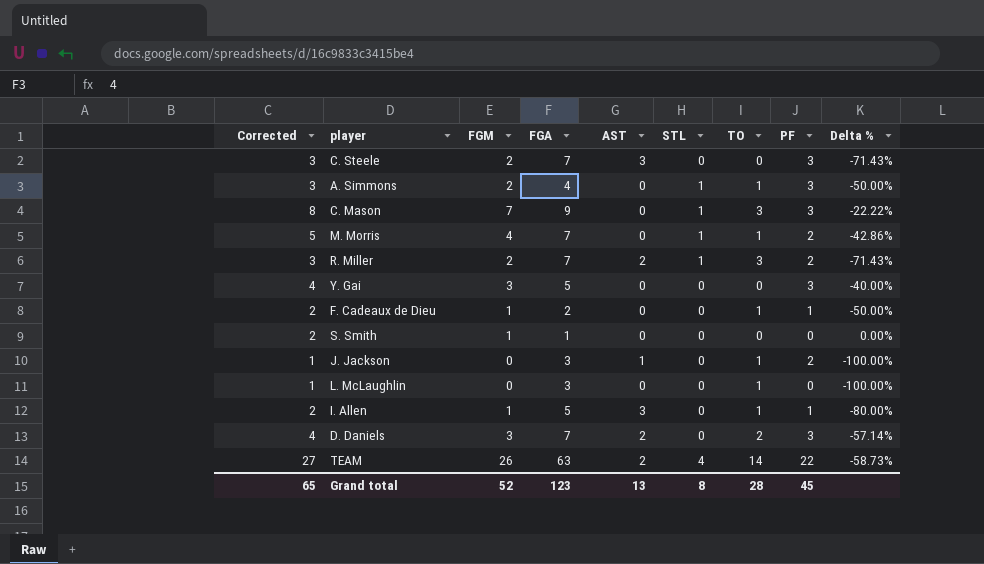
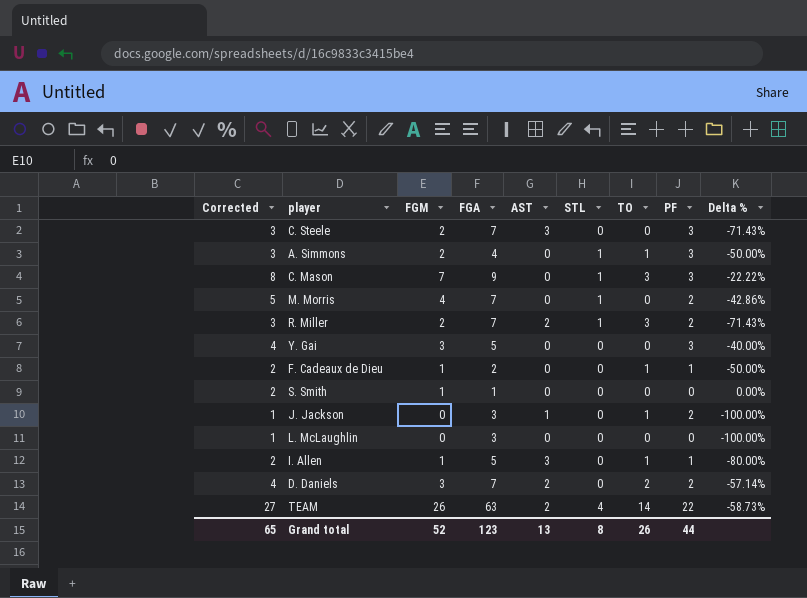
M. Morris | TO: 1 -> 0
L. McLaughlin | TO: 1 -> 0
D. Daniels | PF: 3 -> 2
Grand total | TO: 28 -> 26
Grand total | PF: 45 -> 44

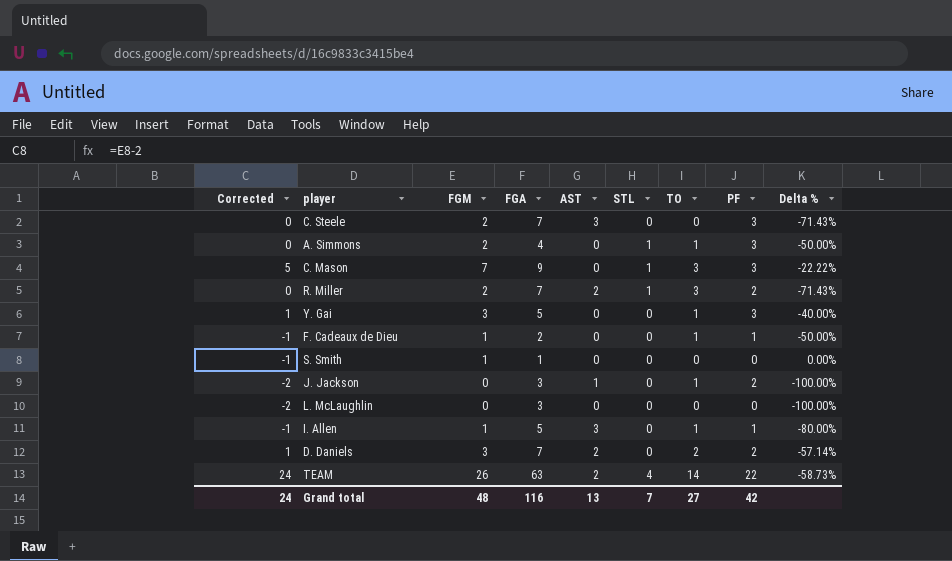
column Corrected | formula: [FGM] + 1 -> [FGM] - 2
row M. Morris: 5 | 4 | 7 | 0 | 1 | 0 | 2 | -42.86% -> none
Y. Gai | TO: 0 -> 1
Grand total | Corrected: 65 -> 24
Grand total | FGM: 52 -> 48
Grand total | FGA: 123 -> 116
Grand total | STL: 8 -> 7
Grand total | TO: 26 -> 27
Grand total | PF: 44 -> 42

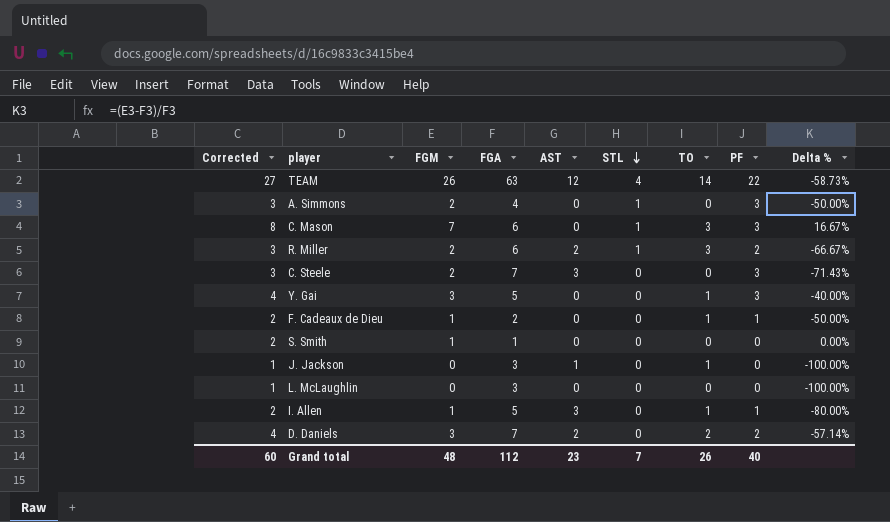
row order: none -> STL descending
column Corrected | formula: [FGM] - 2 -> [FGM] + 1
TEAM | AST: 2 -> 12
A. Simmons | TO: 1 -> 0
C. Mason | FGA: 9 -> 6
C. Mason | Delta %: -22.22% -> 16.67%
R. Miller | FGA: 7 -> 6
R. Miller | Delta %: -71.43% -> -66.67%
J. Jackson | PF: 2 -> 0
Grand total | Corrected: 24 -> 60
Grand total | FGA: 116 -> 112
Grand total | AST: 13 -> 23
Grand total | TO: 27 -> 26
Grand total | PF: 42 -> 40

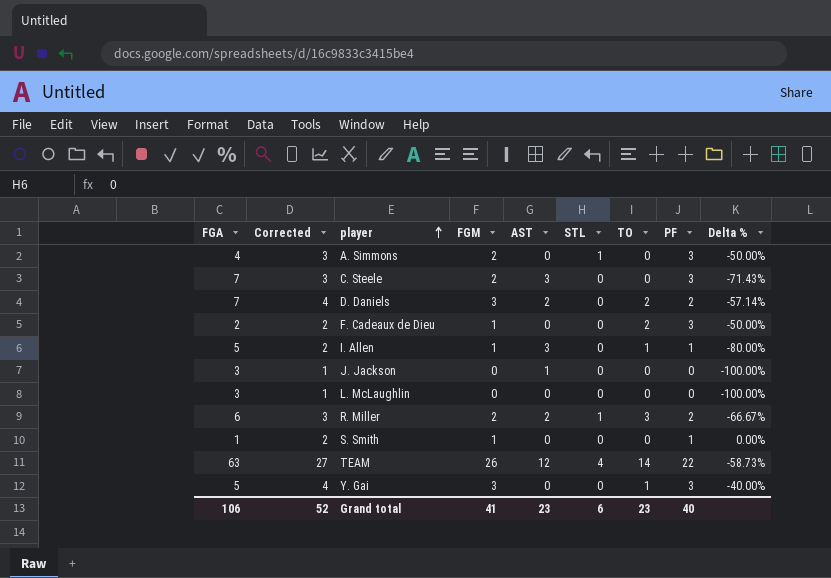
row order: STL descending -> player ascending
column FGA | position: 4 -> 1
row C. Mason: 8 | 7 | 6 | 0 | 1 | 3 | 3 | 16.67% -> none
F. Cadeaux de Dieu | TO: 1 -> 2
F. Cadeaux de Dieu | PF: 1 -> 3
J. Jackson | TO: 1 -> 0
S. Smith | PF: 0 -> 1
Grand total | FGA: 112 -> 106
Grand total | Corrected: 60 -> 52
Grand total | FGM: 48 -> 41
Grand total | STL: 7 -> 6
Grand total | TO: 26 -> 23

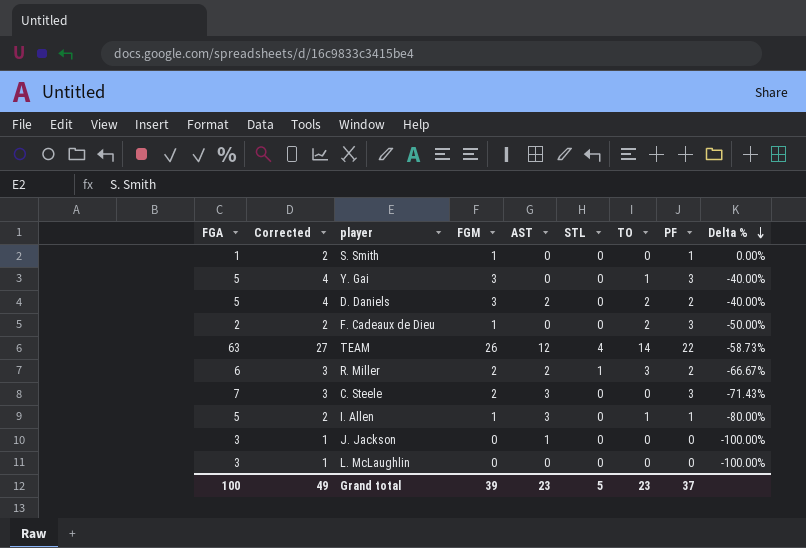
row order: player ascending -> Delta % descending
row A. Simmons: 4 | 3 | 2 | 0 | 1 | 0 | 3 | -50.00% -> none
D. Daniels | FGA: 7 -> 5
D. Daniels | Delta %: -57.14% -> -40.00%
Grand total | FGA: 106 -> 100
Grand total | Corrected: 52 -> 49
Grand total | FGM: 41 -> 39
Grand total | STL: 6 -> 5
Grand total | PF: 40 -> 37

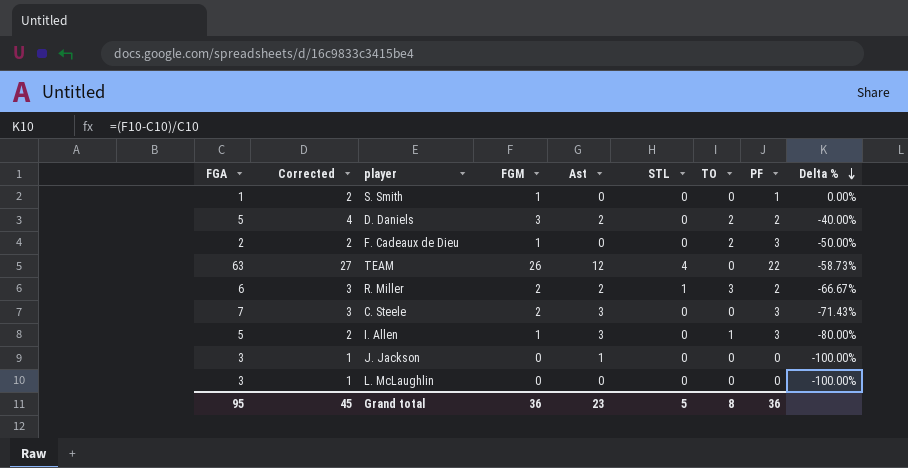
column name: AST -> Ast
row Y. Gai: 5 | 4 | 3 | 0 | 0 | 1 | 3 | -40.00% -> none
TEAM | TO: 14 -> 0
I. Allen | PF: 1 -> 3
Grand total | FGA: 100 -> 95
Grand total | Corrected: 49 -> 45
Grand total | FGM: 39 -> 36
Grand total | TO: 23 -> 8
Grand total | PF: 37 -> 36

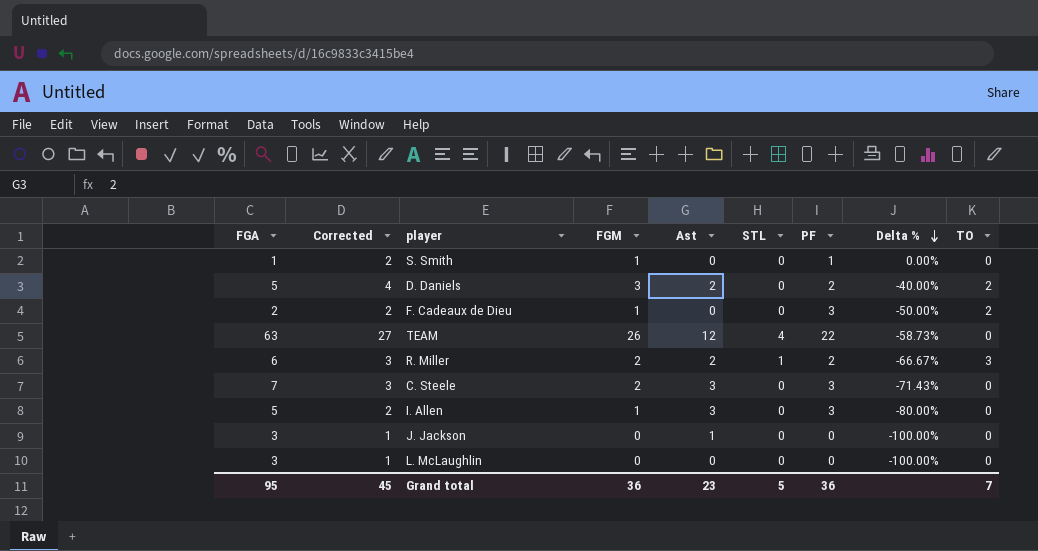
column TO | position: 7 -> 9
I. Allen | TO: 1 -> 0
Grand total | TO: 8 -> 7

